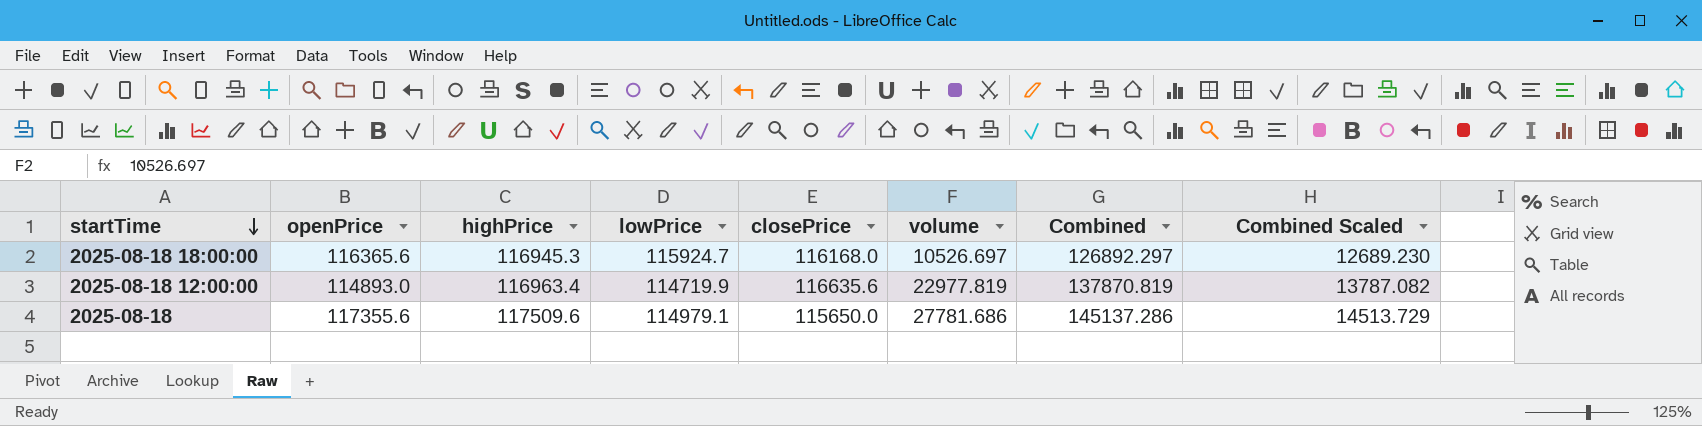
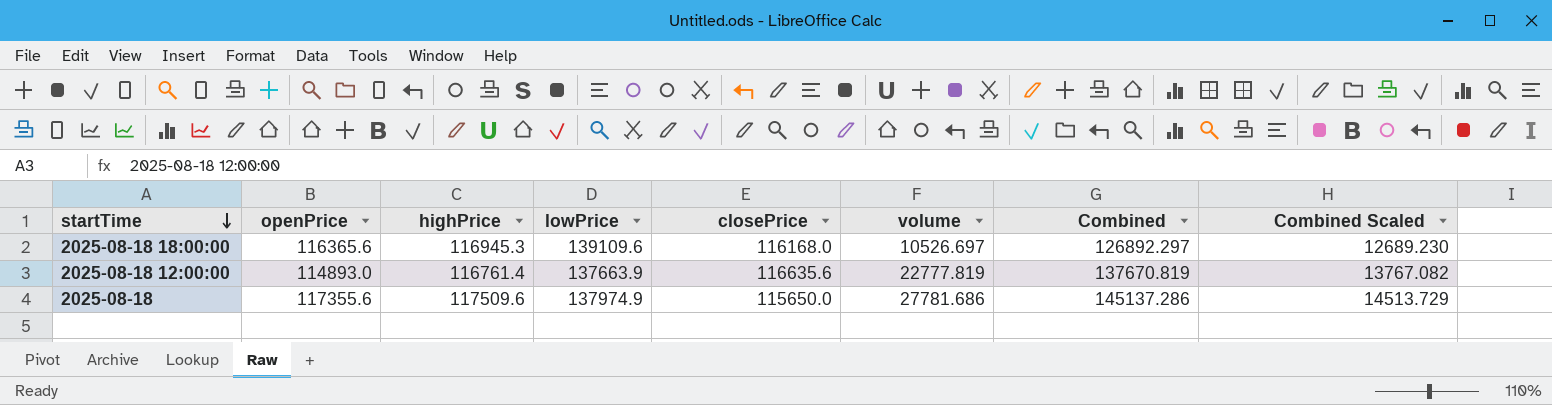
2025-08-18 18:00:00 | lowPrice: 115924.7 -> 139109.6
2025-08-18 12:00:00 | highPrice: 116963.4 -> 116761.4
2025-08-18 12:00:00 | lowPrice: 114719.9 -> 137663.9
2025-08-18 12:00:00 | volume: 22977.819 -> 22777.819
2025-08-18 12:00:00 | Combined: 137870.819 -> 137670.819
2025-08-18 12:00:00 | Combined Scaled: 13787.082 -> 13767.082
2025-08-18 | lowPrice: 114979.1 -> 137974.9

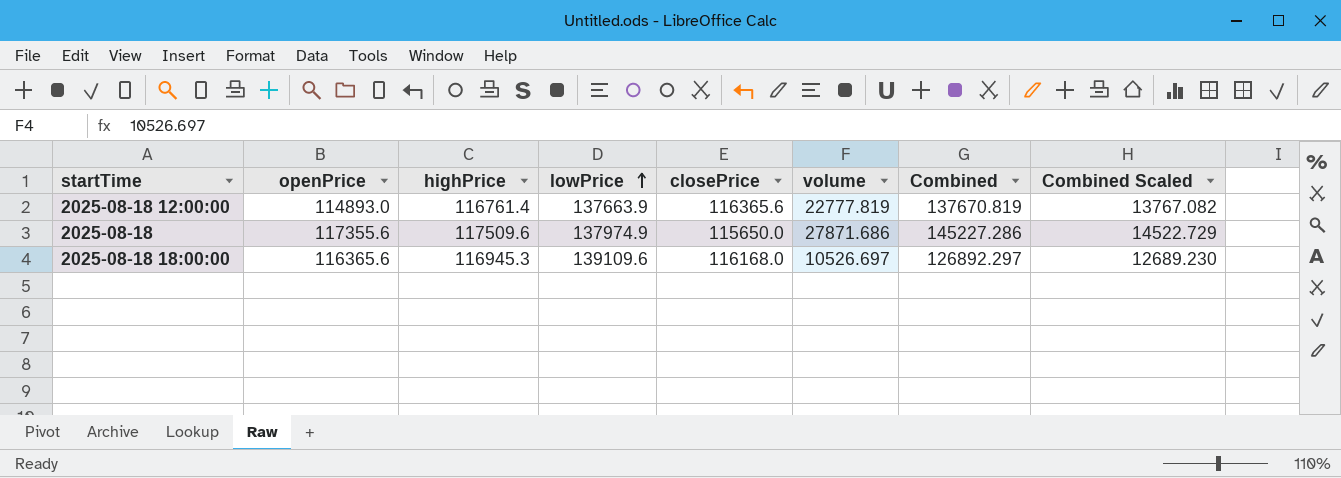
row order: startTime descending -> lowPrice ascending
2025-08-18 12:00:00 | closePrice: 116635.6 -> 116365.6
2025-08-18 | volume: 27781.686 -> 27871.686
2025-08-18 | Combined: 145137.286 -> 145227.286
2025-08-18 | Combined Scaled: 14513.729 -> 14522.729

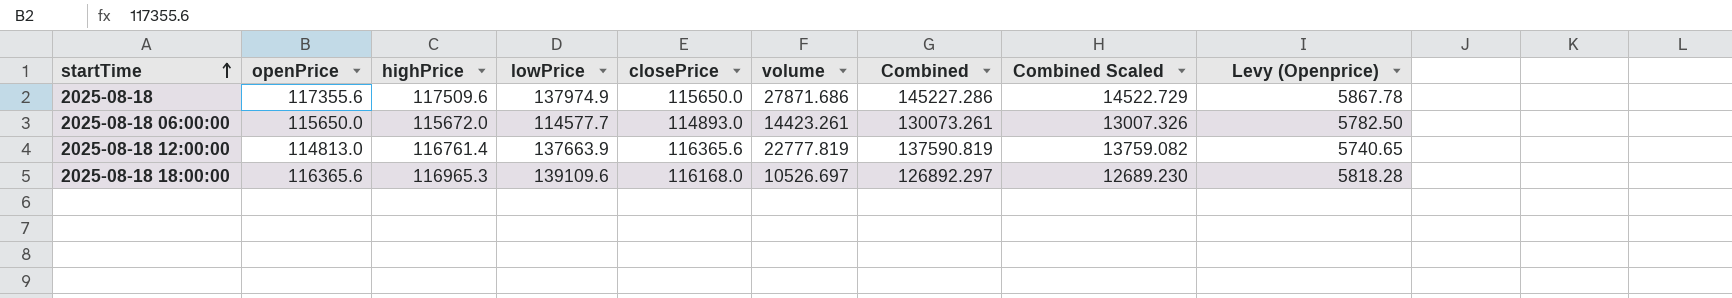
row order: lowPrice ascending -> startTime ascending
column Levy (Openprice) | formula: none -> [openPrice] * 0.05
row 2025-08-18 06:00:00: none -> 115650.0 | 115672.0 | 114577.7 | 114893.0 | 14423.261 | 130073.261 | 13007.326 | 5782.50
2025-08-18 12:00:00 | openPrice: 114893.0 -> 114813.0
2025-08-18 12:00:00 | Combined: 137670.819 -> 137590.819
2025-08-18 12:00:00 | Combined Scaled: 13767.082 -> 13759.082
2025-08-18 18:00:00 | highPrice: 116945.3 -> 116965.3

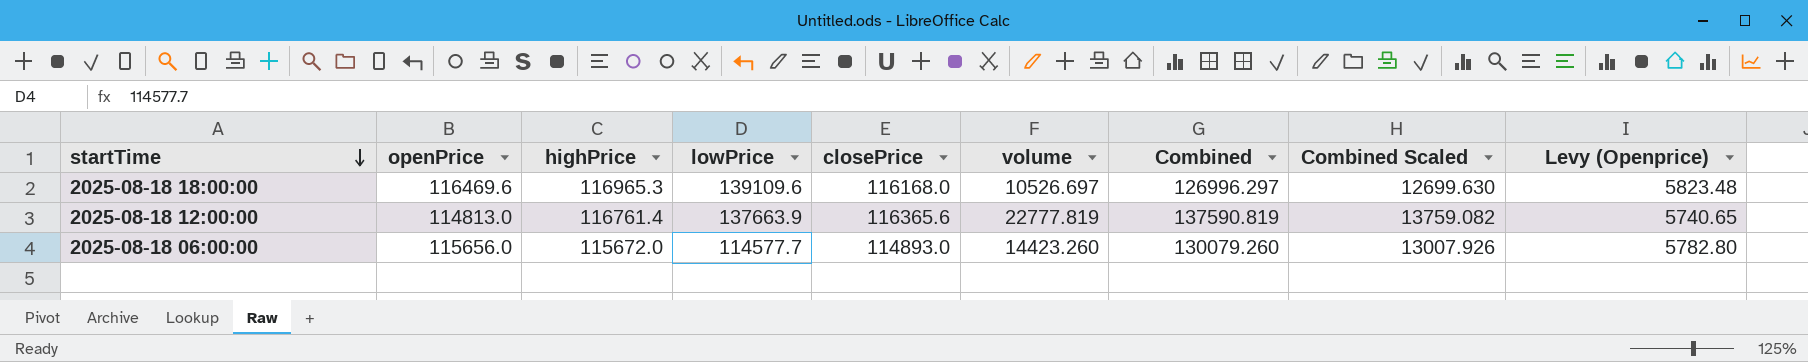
row order: startTime ascending -> startTime descending
row 2025-08-18: 117355.6 | 117509.6 | 137974.9 | 115650.0 | 27871.686 | 145227.286 | 14522.729 | 5867.78 -> none
2025-08-18 18:00:00 | openPrice: 116365.6 -> 116469.6
2025-08-18 18:00:00 | Combined: 126892.297 -> 126996.297
2025-08-18 18:00:00 | Combined Scaled: 12689.230 -> 12699.630
2025-08-18 18:00:00 | Levy (Openprice): 5818.28 -> 5823.48
2025-08-18 06:00:00 | openPrice: 115650.0 -> 115656.0
2025-08-18 06:00:00 | volume: 14423.261 -> 14423.260
2025-08-18 06:00:00 | Combined: 130073.261 -> 130079.260
2025-08-18 06:00:00 | Combined Scaled: 13007.326 -> 13007.926
2025-08-18 06:00:00 | Levy (Openprice): 5782.50 -> 5782.80

